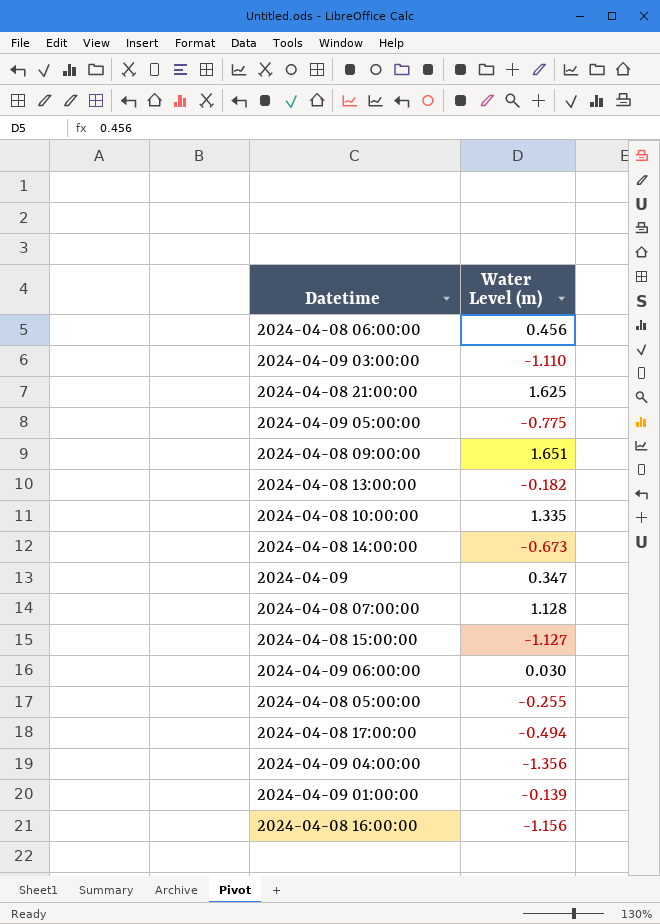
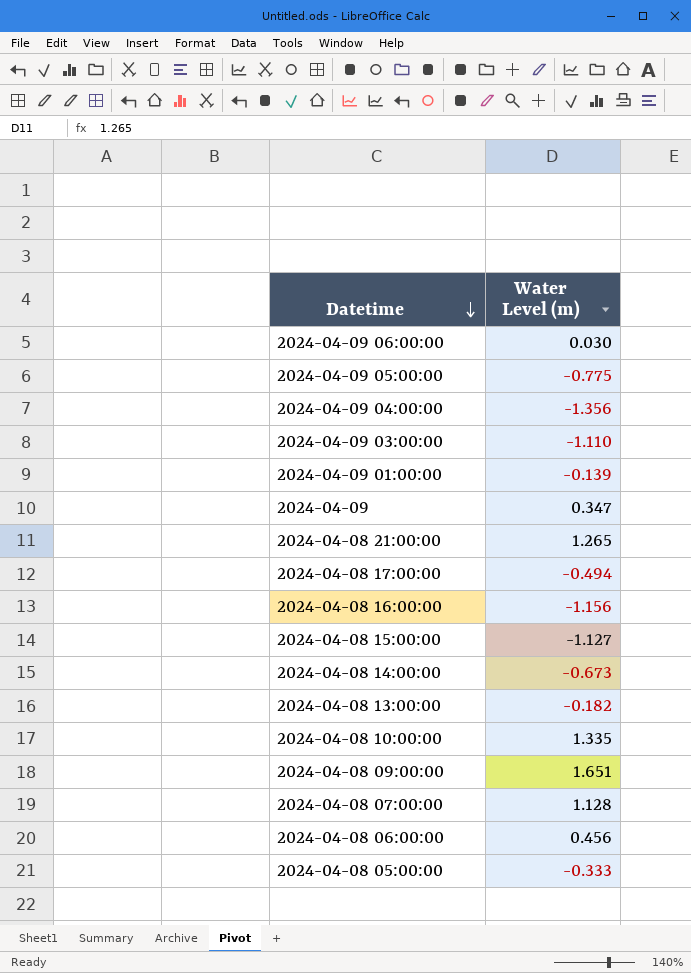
row order: none -> Datetime descending
2024-04-08 21:00:00 | Water Level (m): 1.625 -> 1.265
2024-04-08 05:00:00 | Water Level (m): -0.255 -> -0.333

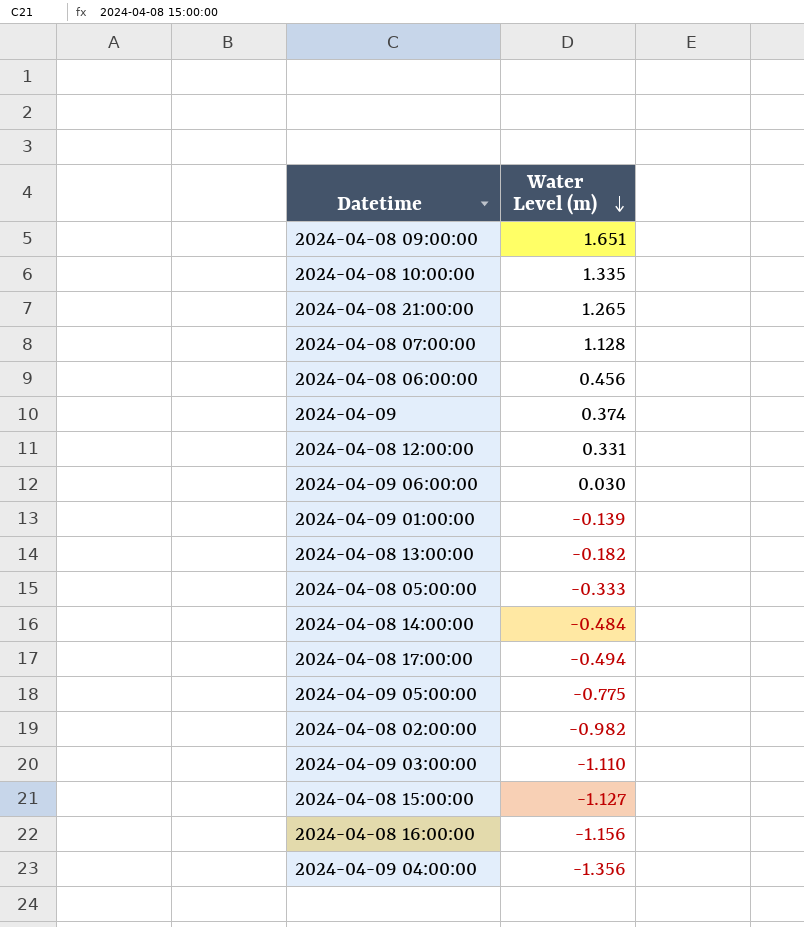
row order: Datetime descending -> Water Level (m) descending
2024-04-09 | Water Level (m): 0.347 -> 0.374
row 2024-04-08 12:00:00: none -> 0.331
2024-04-08 14:00:00 | Water Level (m): -0.673 -> -0.484
row 2024-04-08 02:00:00: none -> -0.982

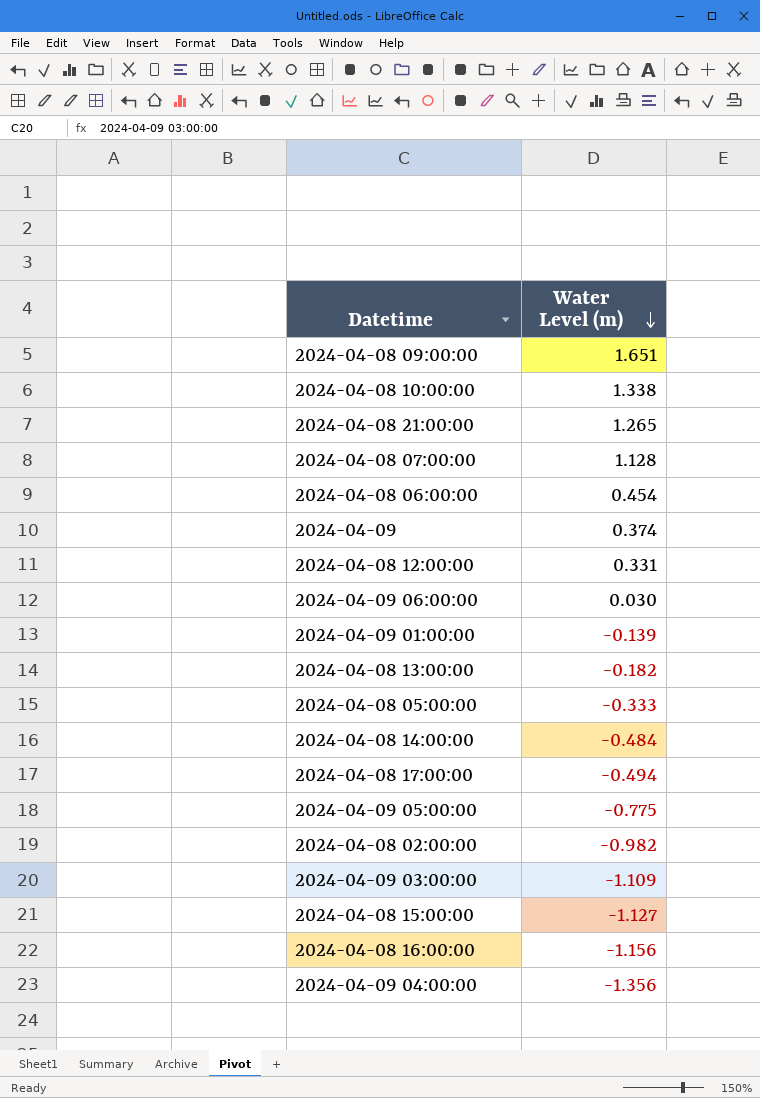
2024-04-08 10:00:00 | Water Level (m): 1.335 -> 1.338
2024-04-08 06:00:00 | Water Level (m): 0.456 -> 0.454
2024-04-09 03:00:00 | Water Level (m): -1.110 -> -1.109

